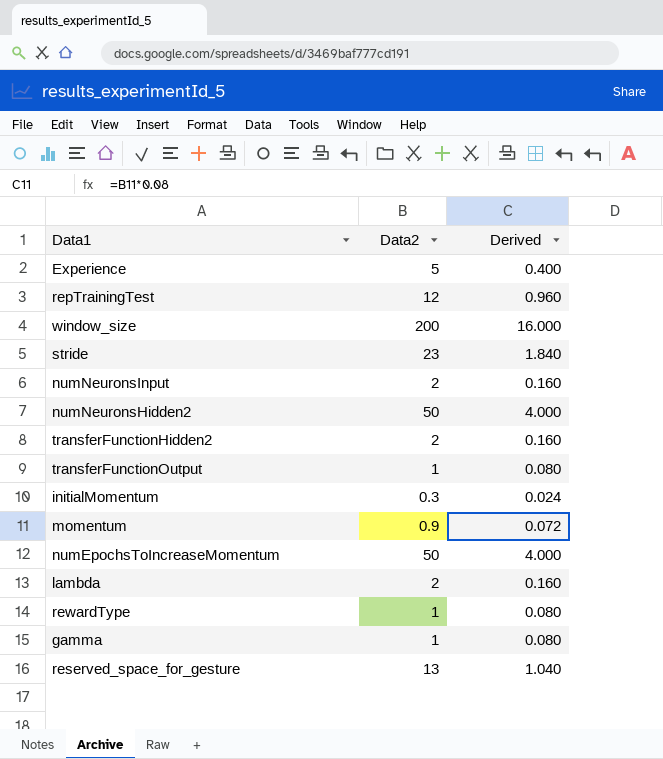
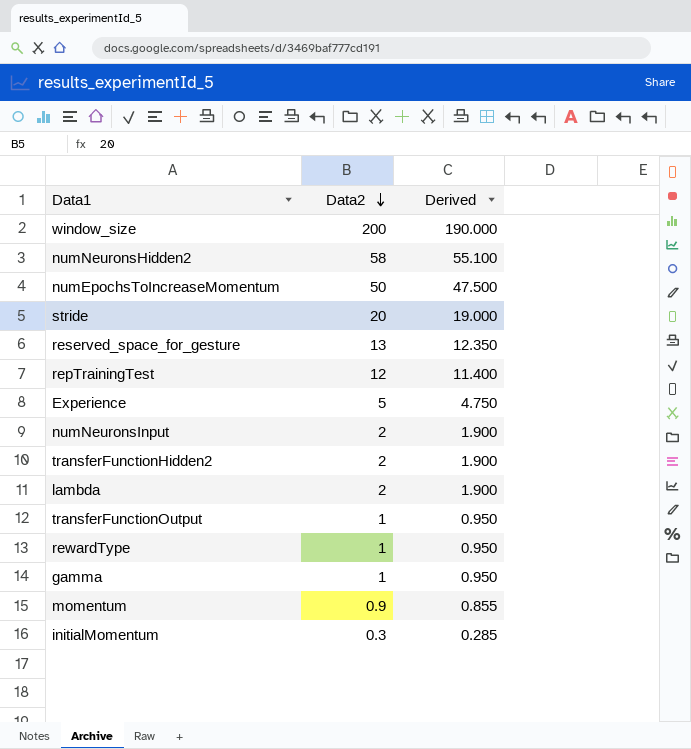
row order: none -> Data2 descending
column Derived | formula: [Data2] * 0.08 -> [Data2] * 0.95
numNeuronsHidden2 | Data2: 50 -> 58
stride | Data2: 23 -> 20

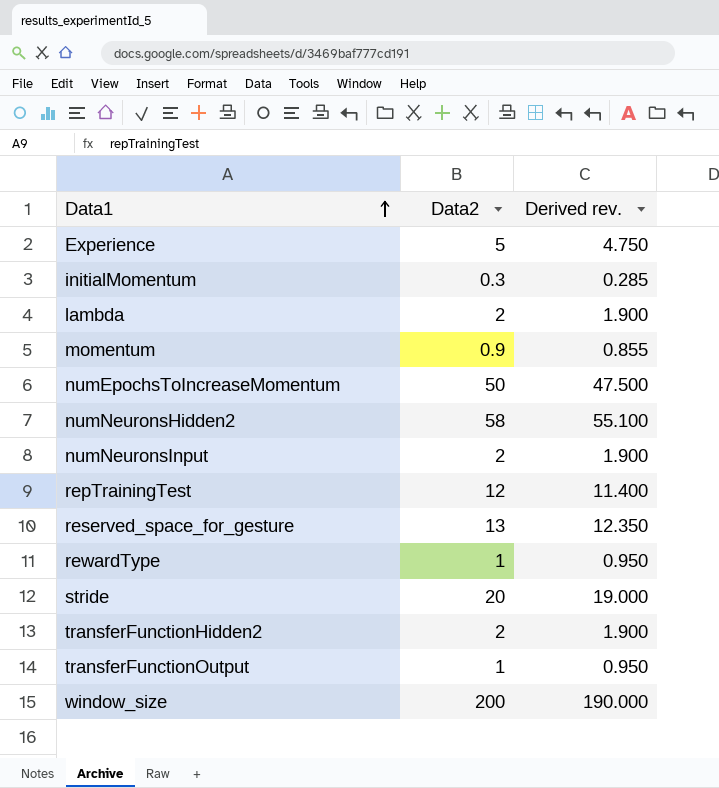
row order: Data2 descending -> Data1 ascending
column name: Derived -> Derived rev.
row gamma: 1 | 0.950 -> none

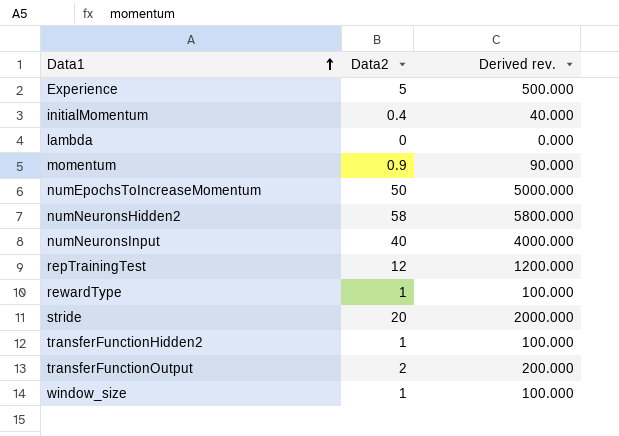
column Derived rev. | formula: [Data2] * 0.95 -> [Data2] * 100
row reserved_space_for_gesture: 13 | 12.350 -> none
initialMomentum | Data2: 0.3 -> 0.4
lambda | Data2: 2 -> 0
numNeuronsInput | Data2: 2 -> 40
transferFunctionHidden2 | Data2: 2 -> 1
transferFunctionOutput | Data2: 1 -> 2
window_size | Data2: 200 -> 1

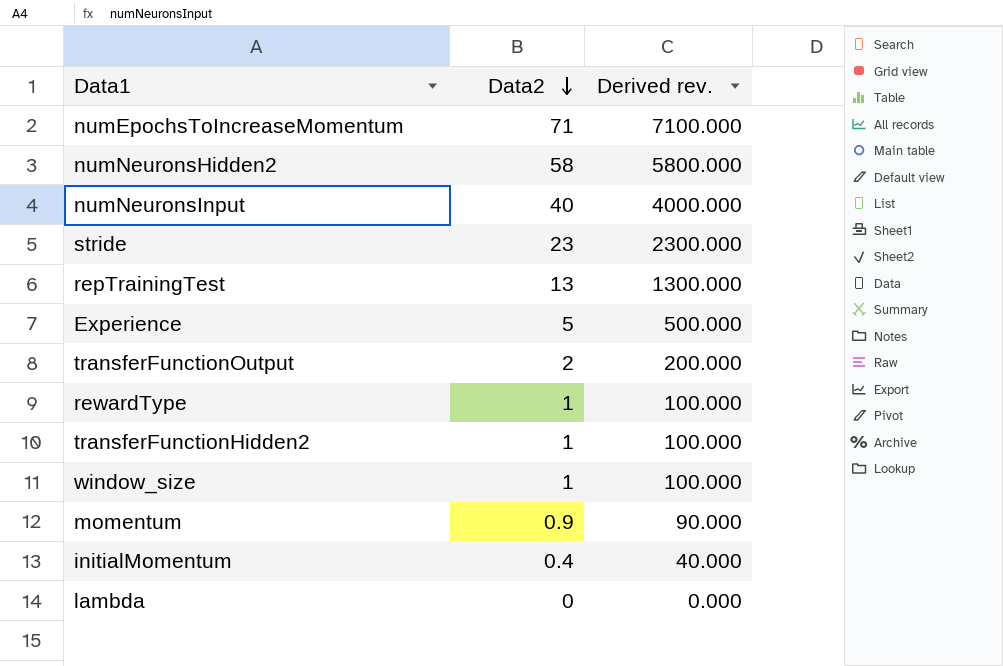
row order: Data1 ascending -> Data2 descending
numEpochsToIncreaseMomentum | Data2: 50 -> 71
numEpochsToIncreaseMomentum | Derived rev.: 5000.000 -> 7100.000
stride | Data2: 20 -> 23
stride | Derived rev.: 2000.000 -> 2300.000
repTrainingTest | Data2: 12 -> 13
repTrainingTest | Derived rev.: 1200.000 -> 1300.000

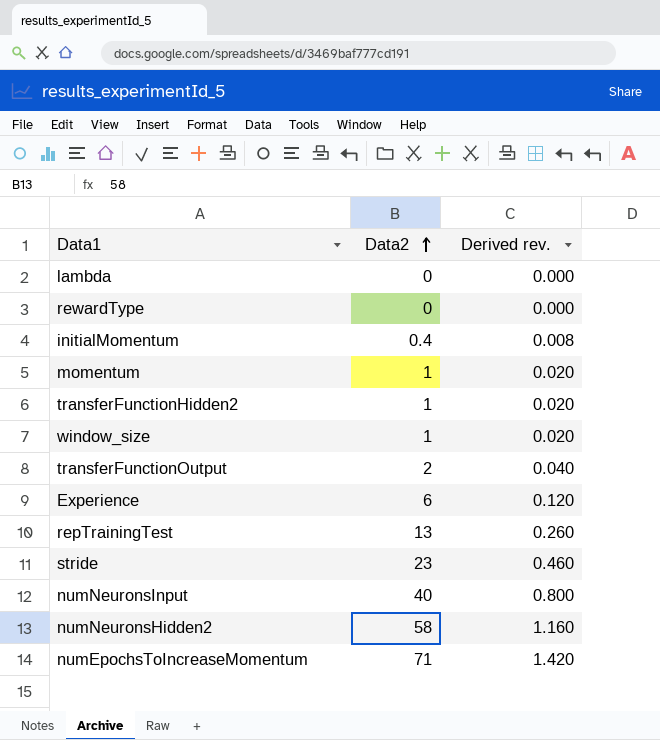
row order: Data2 descending -> Data2 ascending
column Derived rev. | formula: [Data2] * 100 -> [Data2] * 0.02
rewardType | Data2: 1 -> 0
momentum | Data2: 0.9 -> 1
Experience | Data2: 5 -> 6

